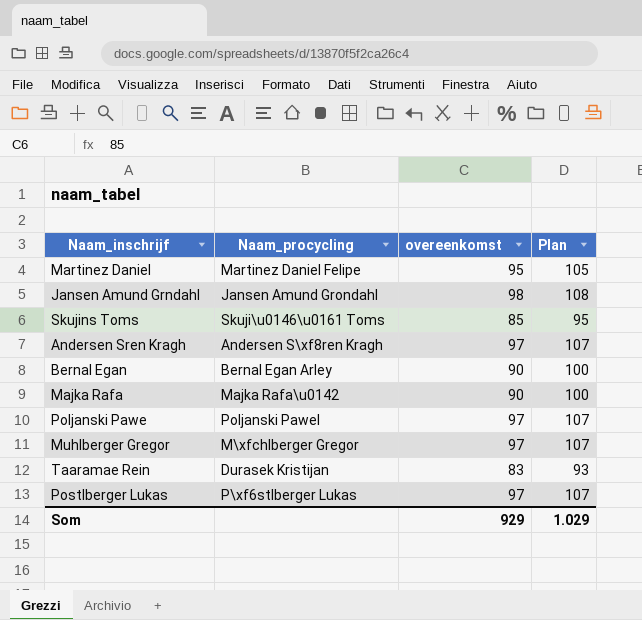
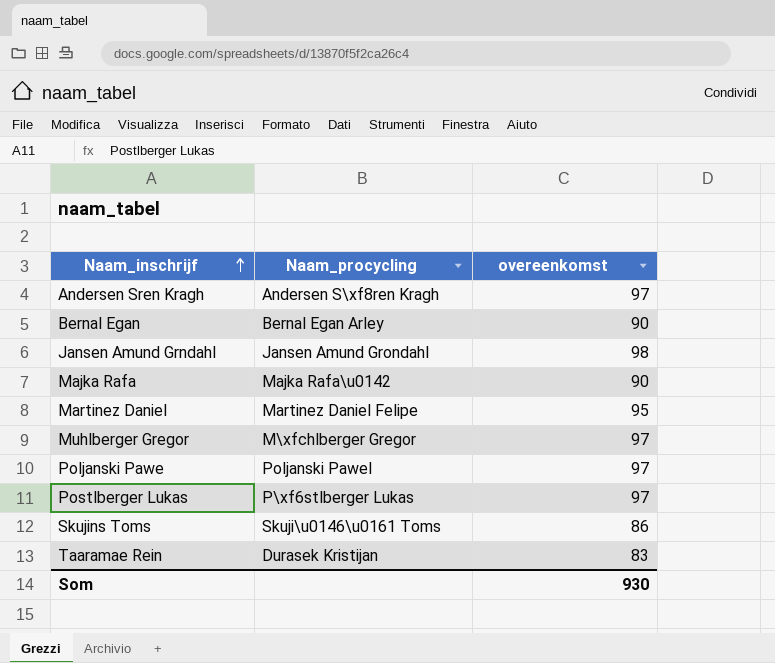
row order: none -> Naam_inschrijf ascending
column Plan | formula: [overeenkomst] + 10 -> none
Skujins Toms | overeenkomst: 85 -> 86
Som | overeenkomst: 929 -> 930

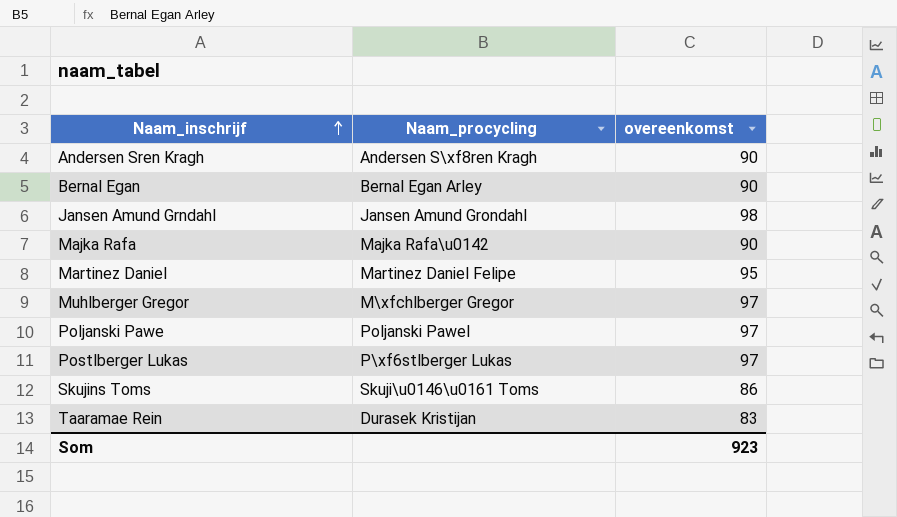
Andersen Sren Kragh | overeenkomst: 97 -> 90
Som | overeenkomst: 930 -> 923

